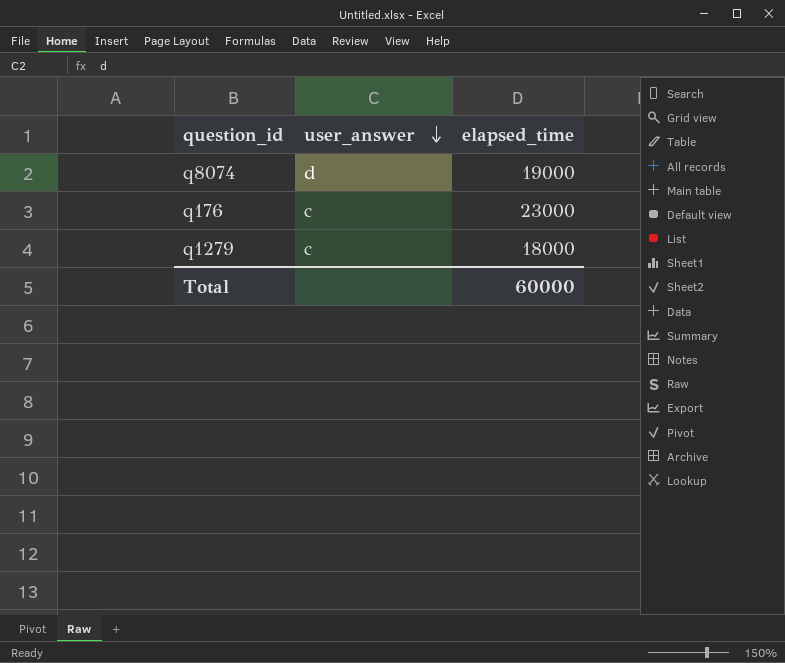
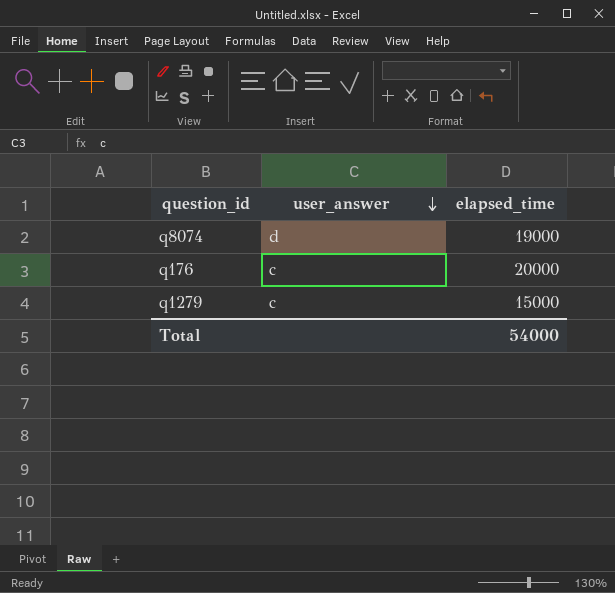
q176 | elapsed_time: 23000 -> 20000
q1279 | elapsed_time: 18000 -> 15000
Total | elapsed_time: 60000 -> 54000

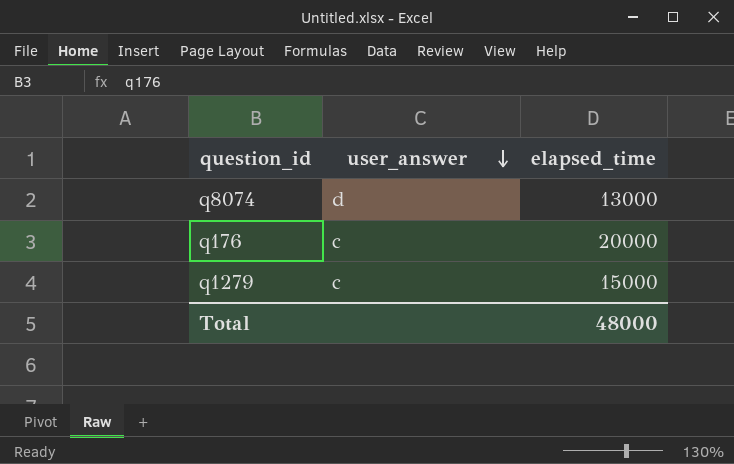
q8074 | elapsed_time: 19000 -> 13000
Total | elapsed_time: 54000 -> 48000

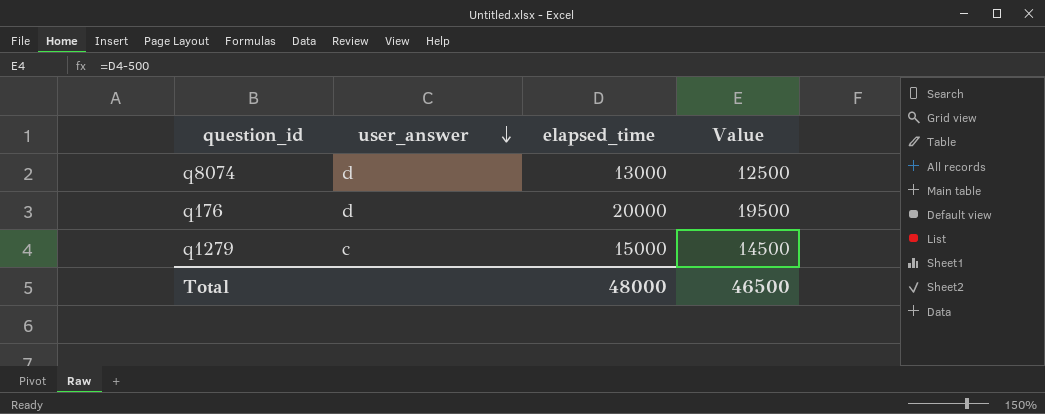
column Value | formula: none -> [elapsed_time] - 500
q176 | user_answer: c -> d

